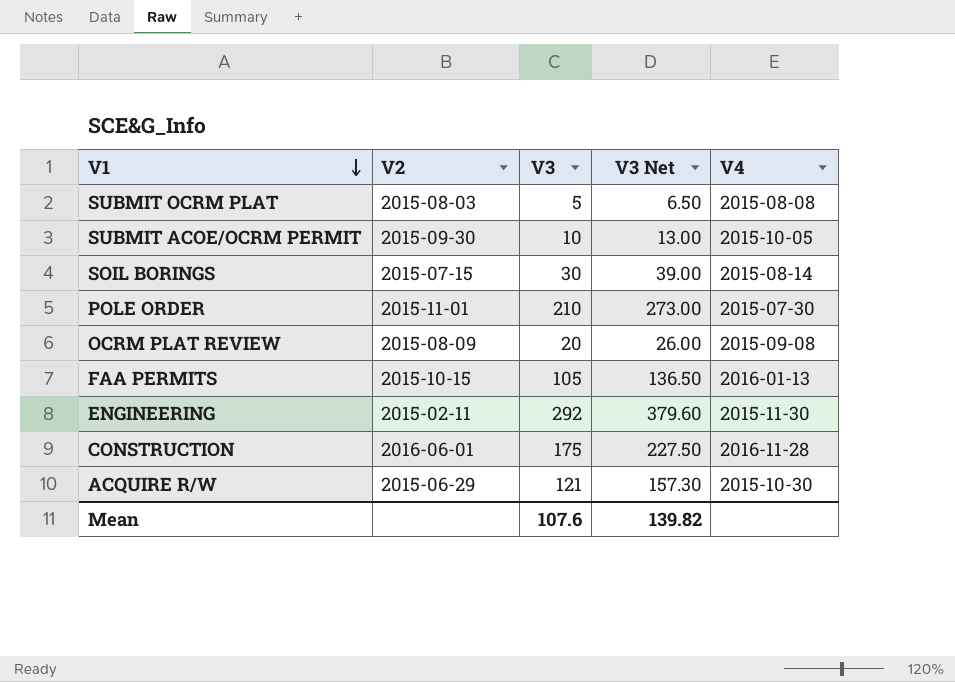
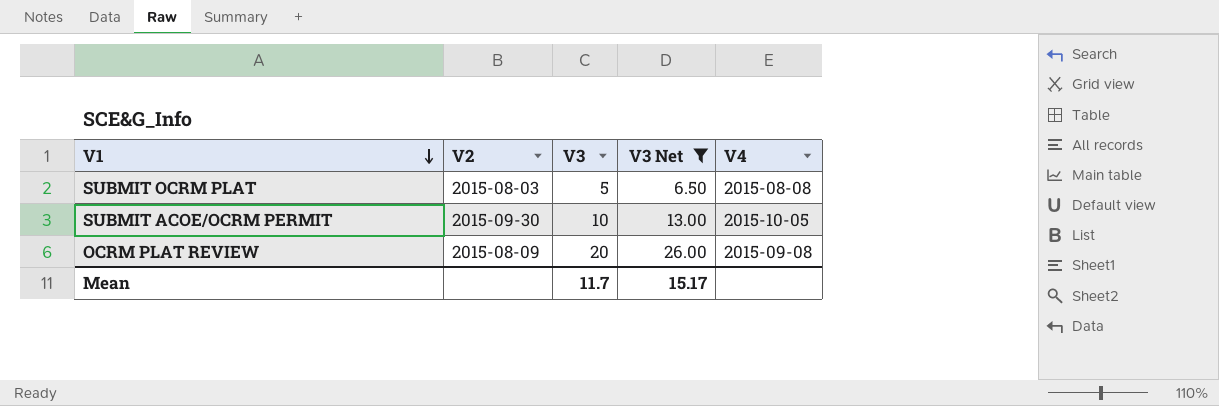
filter: none -> V3 Net <= 26.00
Mean | V3: 107.6 -> 11.7
Mean | V3 Net: 139.82 -> 15.17

